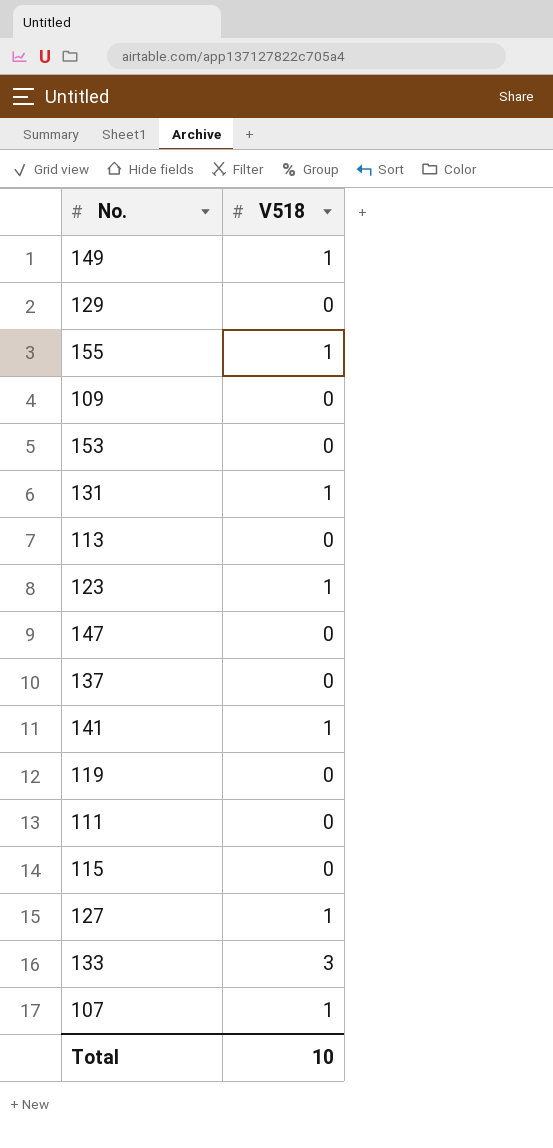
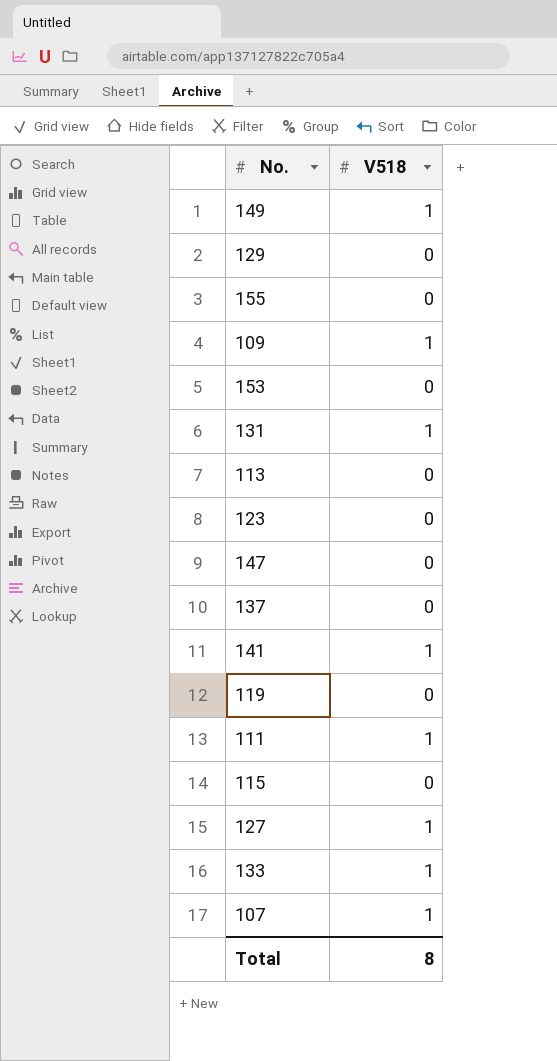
155 | V518: 1 -> 0
109 | V518: 0 -> 1
123 | V518: 1 -> 0
111 | V518: 0 -> 1
133 | V518: 3 -> 1
Total | V518: 10 -> 8

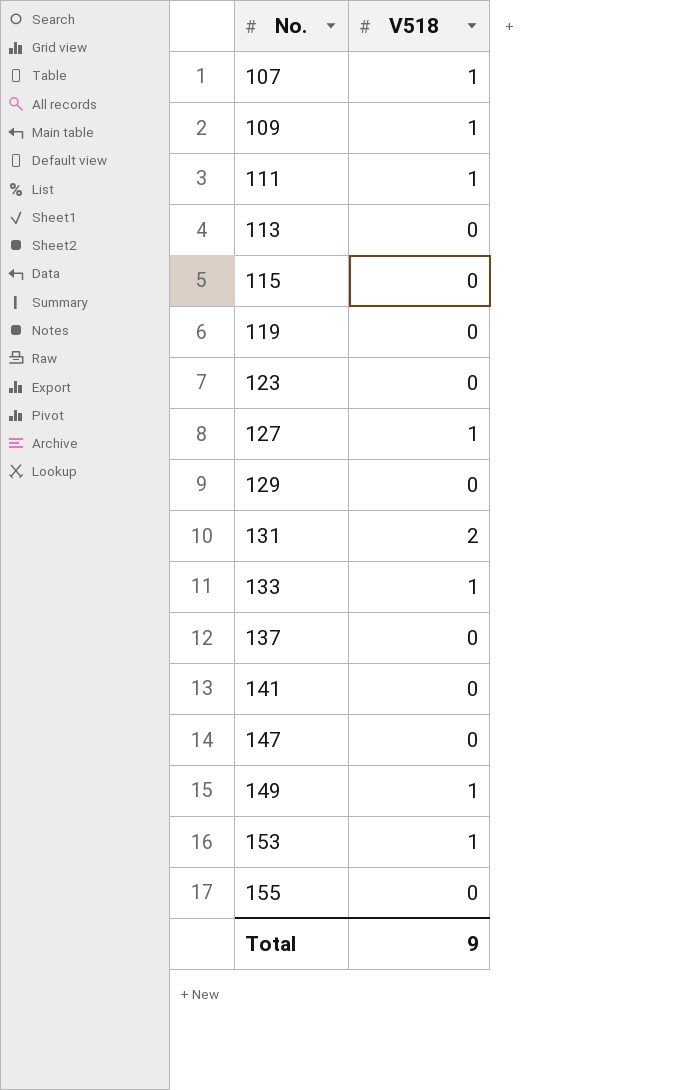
row order: none -> No. ascending
131 | V518: 1 -> 2
141 | V518: 1 -> 0
153 | V518: 0 -> 1
Total | V518: 8 -> 9

